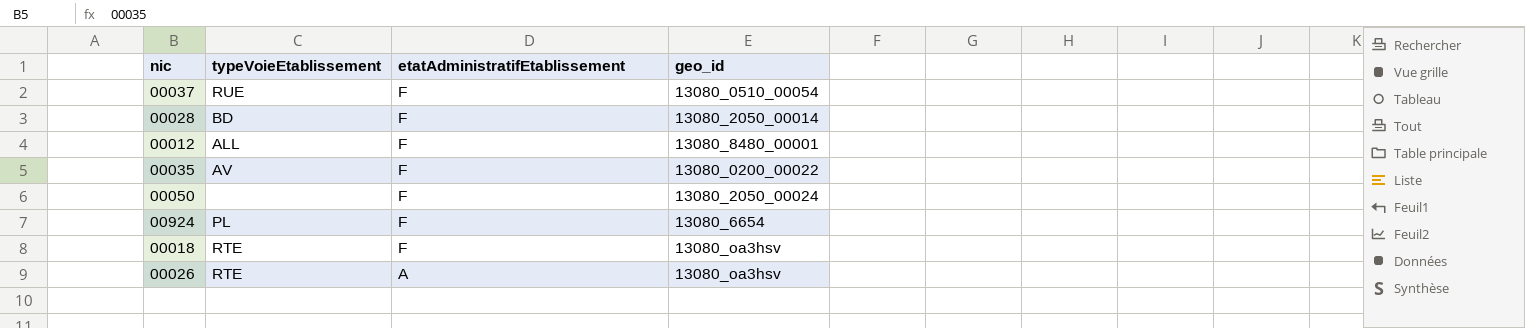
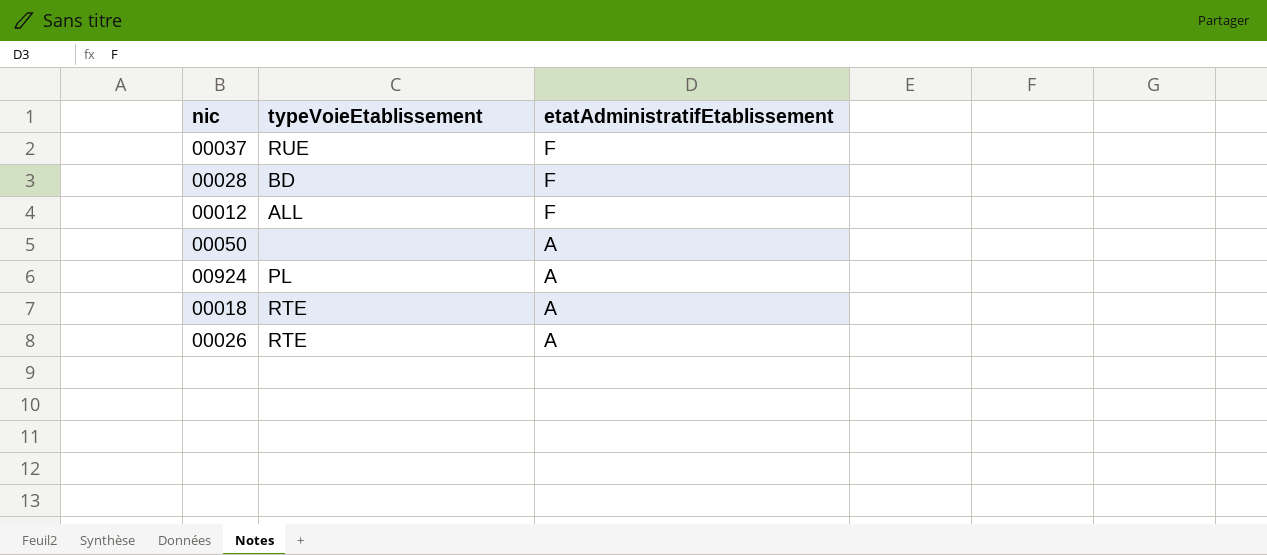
column geo_id | position: 4 -> none
row 00035: AV | F | 13080_0200_00022 -> none
00050 | etatAdministratifEtablissement: F -> A
00924 | etatAdministratifEtablissement: F -> A
00018 | etatAdministratifEtablissement: F -> A

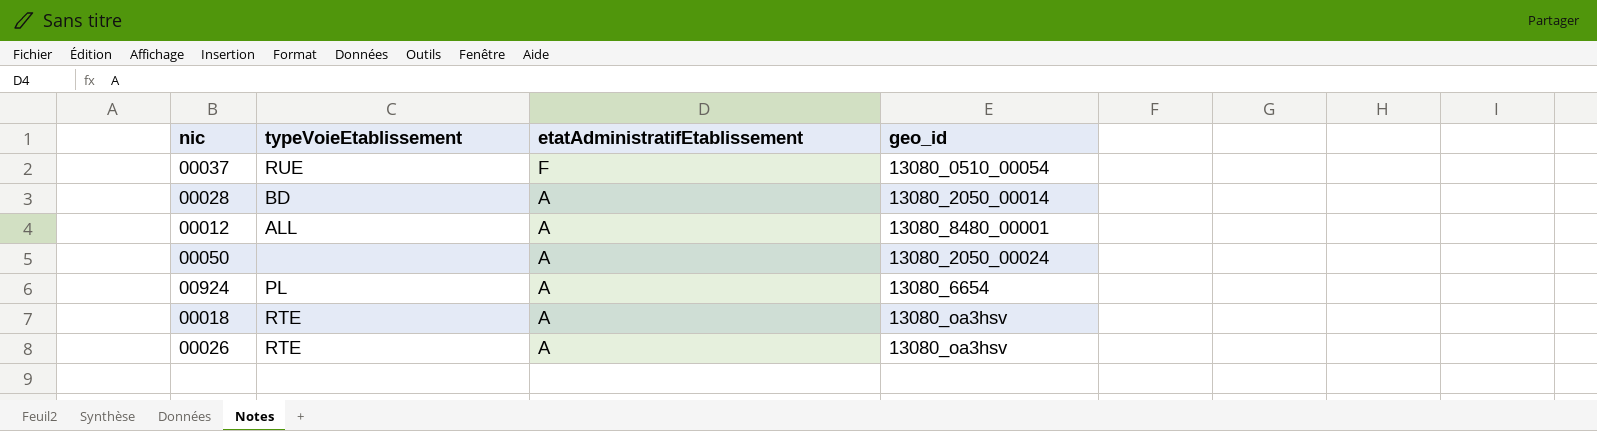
column geo_id | position: none -> 4
00028 | etatAdministratifEtablissement: F -> A
00012 | etatAdministratifEtablissement: F -> A

